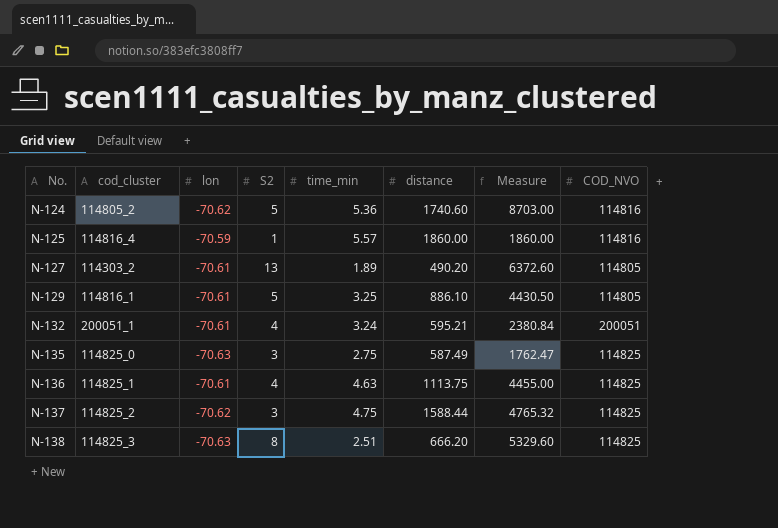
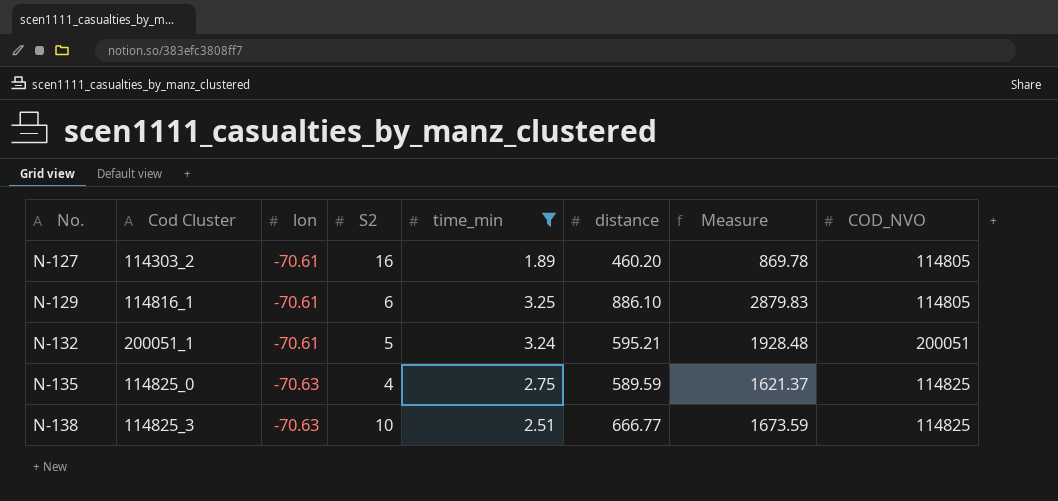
filter: none -> time_min <= 3.25
column name: cod_cluster -> Cod Cluster
column Measure | formula: [S2] * [distance] -> [time_min] * [distance]
N-127 | S2: 13 -> 16
N-127 | distance: 490.20 -> 460.20
N-129 | S2: 5 -> 6
N-132 | S2: 4 -> 5
N-135 | S2: 3 -> 4
N-135 | distance: 587.49 -> 589.59
N-138 | S2: 8 -> 10
N-138 | distance: 666.20 -> 666.77

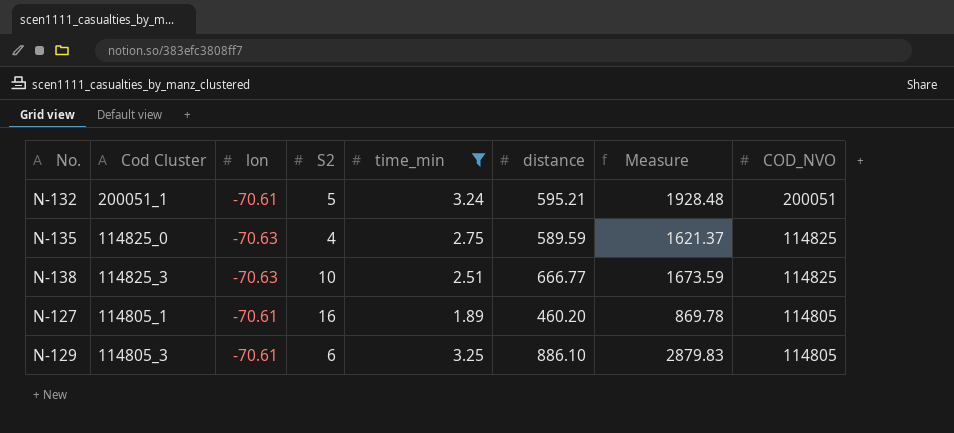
row order: No. ascending -> COD_NVO descending
N-127 | Cod Cluster: 114303_2 -> 114805_1
N-129 | Cod Cluster: 114816_1 -> 114805_3

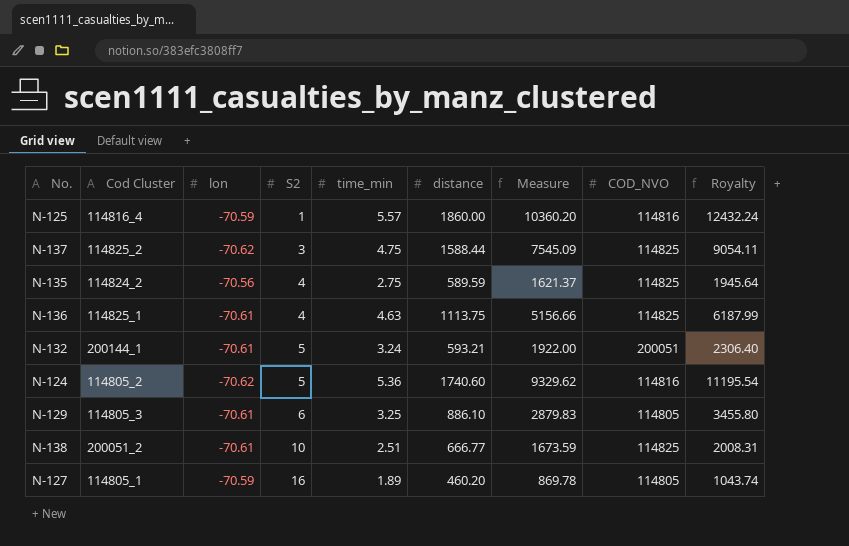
filter: time_min <= 3.25 -> none
row order: COD_NVO descending -> S2 ascending
column Royalty | formula: none -> [Measure] * 1.2
N-135 | Cod Cluster: 114825_0 -> 114824_2
N-135 | lon: -70.63 -> -70.56
N-132 | Cod Cluster: 200051_1 -> 200144_1
N-132 | distance: 595.21 -> 593.21
N-132 | Measure: 1928.48 -> 1922.00
N-138 | Cod Cluster: 114825_3 -> 200051_2
N-138 | lon: -70.63 -> -70.61
N-127 | lon: -70.61 -> -70.59

